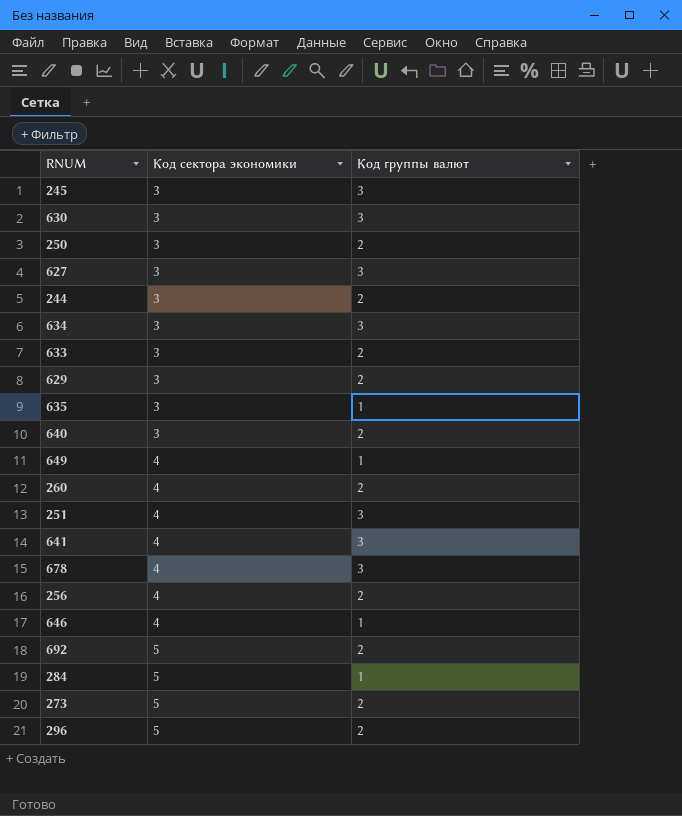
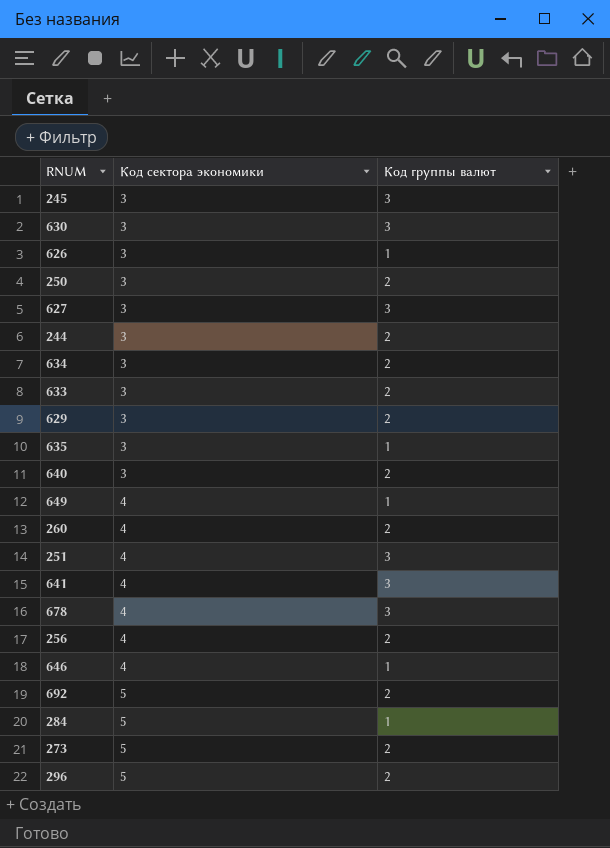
row 626: none -> 3 | 1
634 | Код группы валют: 3 -> 2

